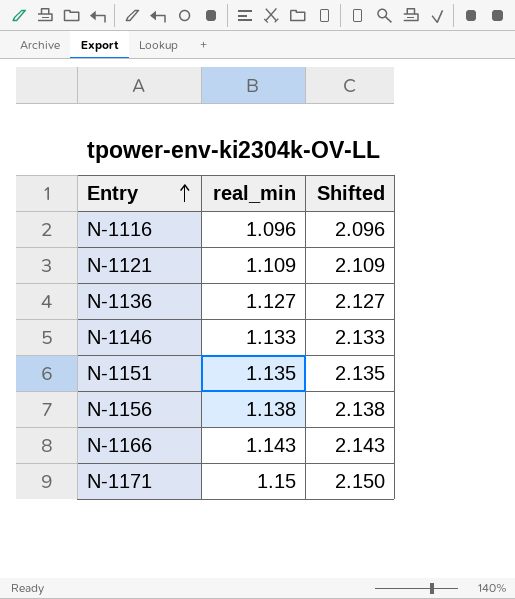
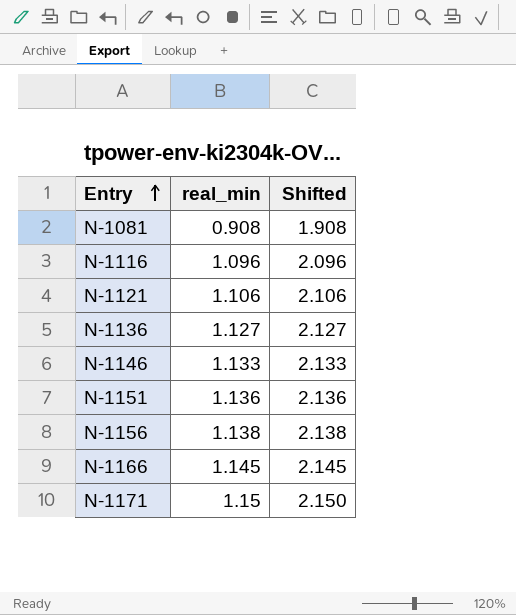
row N-1081: none -> 0.908 | 1.908
N-1121 | real_min: 1.109 -> 1.106
N-1121 | Shifted: 2.109 -> 2.106
N-1151 | real_min: 1.135 -> 1.136
N-1151 | Shifted: 2.135 -> 2.136
N-1166 | real_min: 1.143 -> 1.145
N-1166 | Shifted: 2.143 -> 2.145

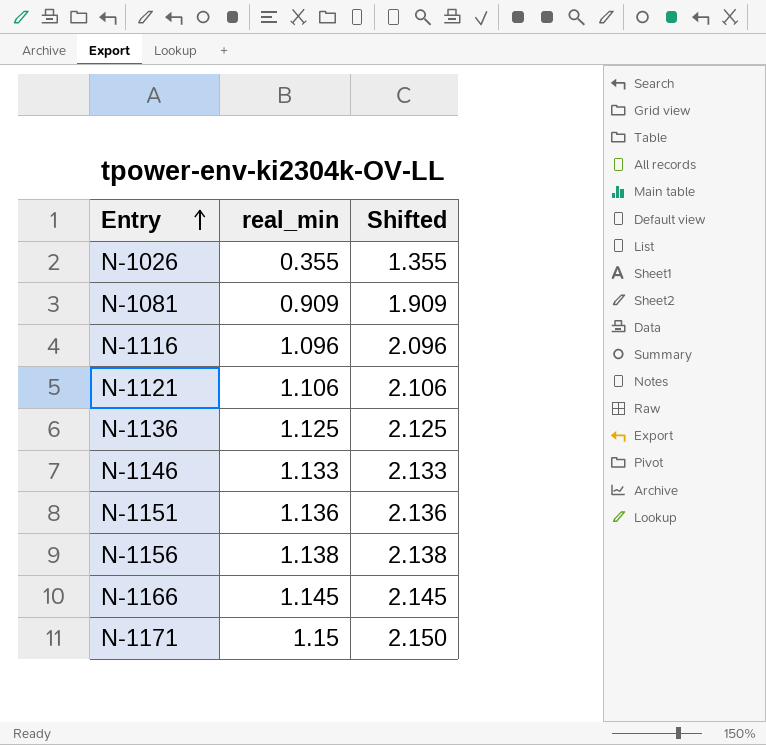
row N-1026: none -> 0.355 | 1.355
N-1081 | real_min: 0.908 -> 0.909
N-1081 | Shifted: 1.908 -> 1.909
N-1136 | real_min: 1.127 -> 1.125
N-1136 | Shifted: 2.127 -> 2.125

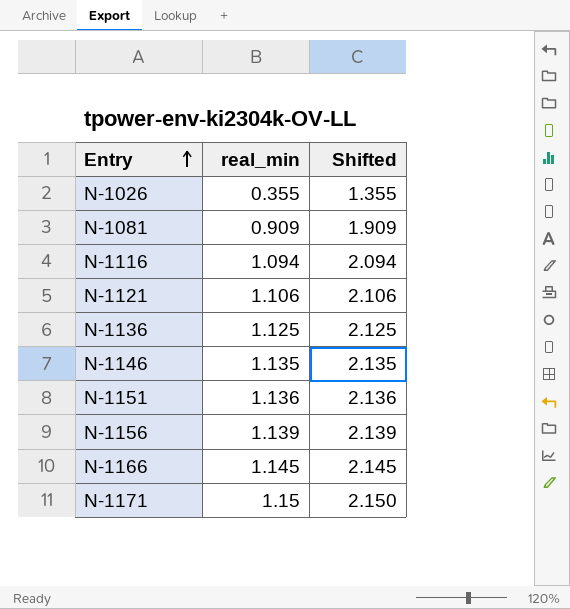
N-1116 | real_min: 1.096 -> 1.094
N-1116 | Shifted: 2.096 -> 2.094
N-1146 | real_min: 1.133 -> 1.135
N-1146 | Shifted: 2.133 -> 2.135
N-1156 | real_min: 1.138 -> 1.139
N-1156 | Shifted: 2.138 -> 2.139

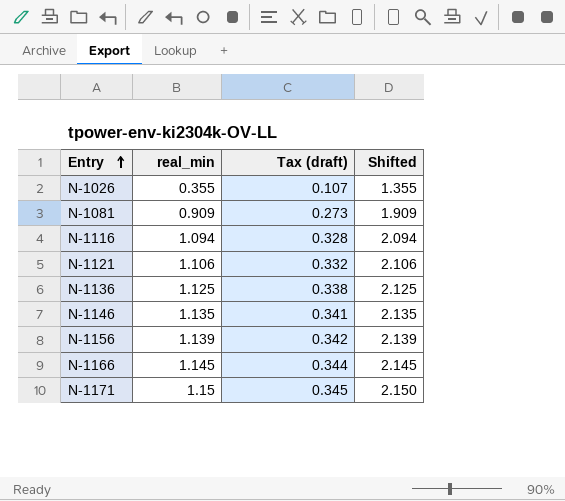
column Tax (draft) | formula: none -> [real_min] * 0.3
row N-1151: 1.136 | 2.136 -> none

